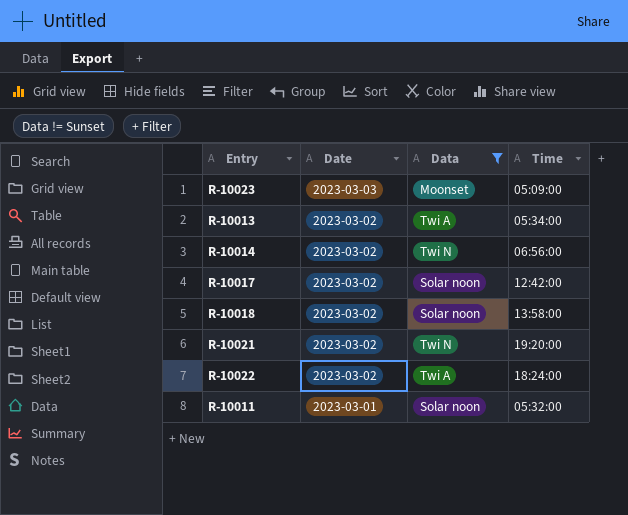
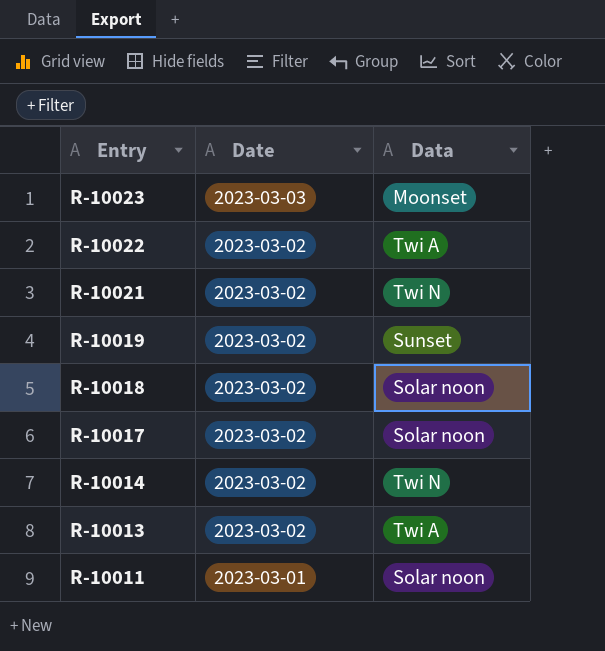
filter: Data != Sunset -> none
row order: Date descending -> Entry descending
column Time | position: 4 -> none

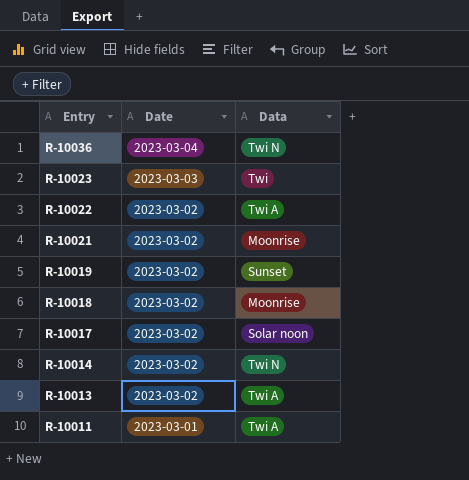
row R-10036: none -> 2023-03-04 | Twi N
R-10023 | Data: Moonset -> Twi
R-10021 | Data: Twi N -> Moonrise
R-10018 | Data: Solar noon -> Moonrise
R-10011 | Data: Solar noon -> Twi A

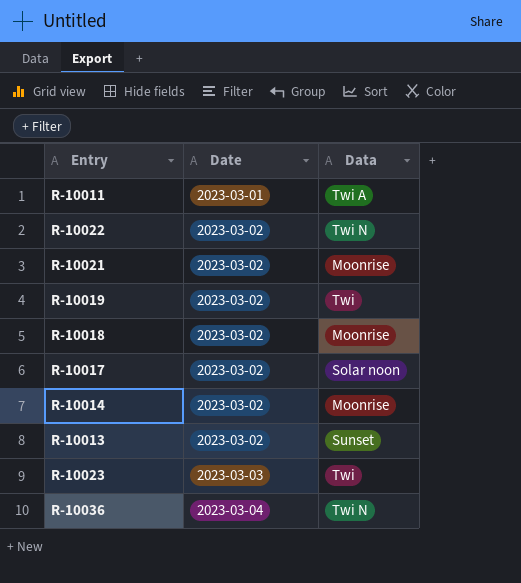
row order: Entry descending -> Date ascending
R-10022 | Data: Twi A -> Twi N
R-10019 | Data: Sunset -> Twi
R-10014 | Data: Twi N -> Moonrise
R-10013 | Data: Twi A -> Sunset

